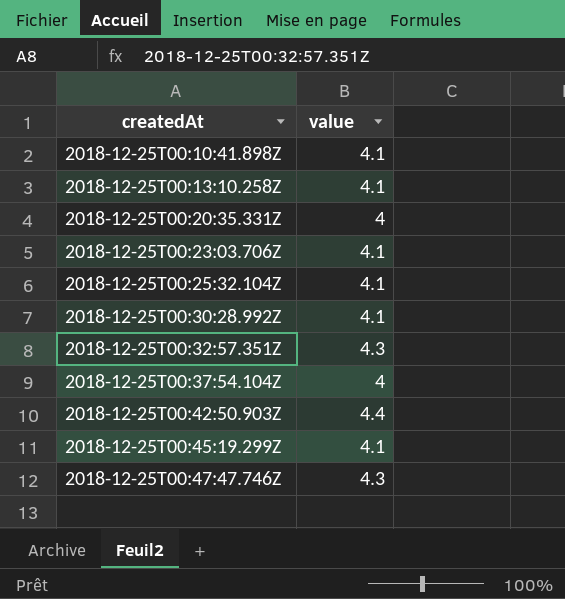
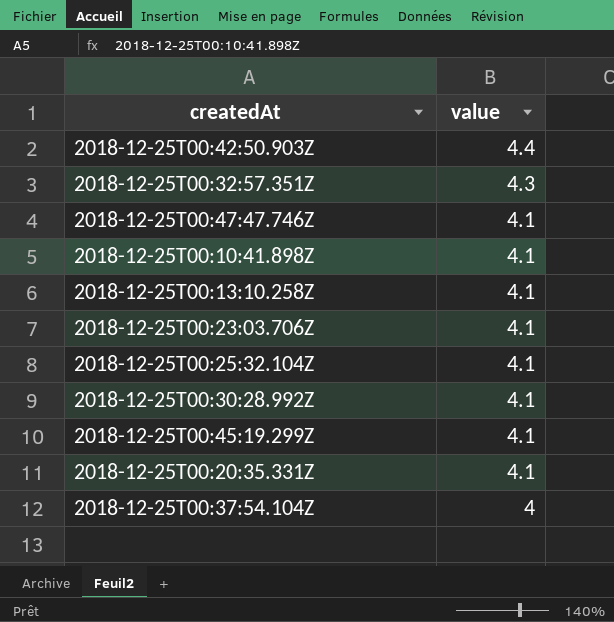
row order: createdAt ascending -> value descending
2018-12-25T00:47:47.746Z | value: 4.3 -> 4.1
2018-12-25T00:20:35.331Z | value: 4 -> 4.1

